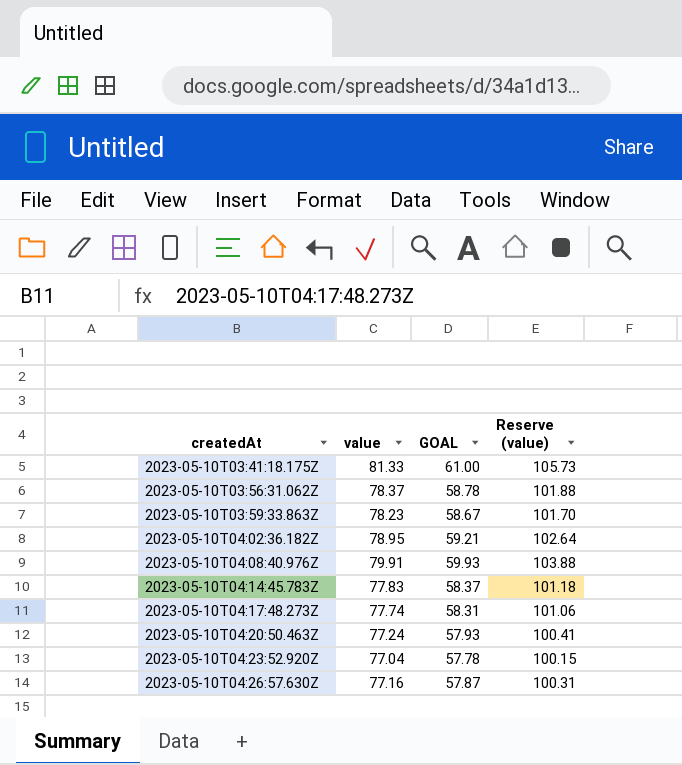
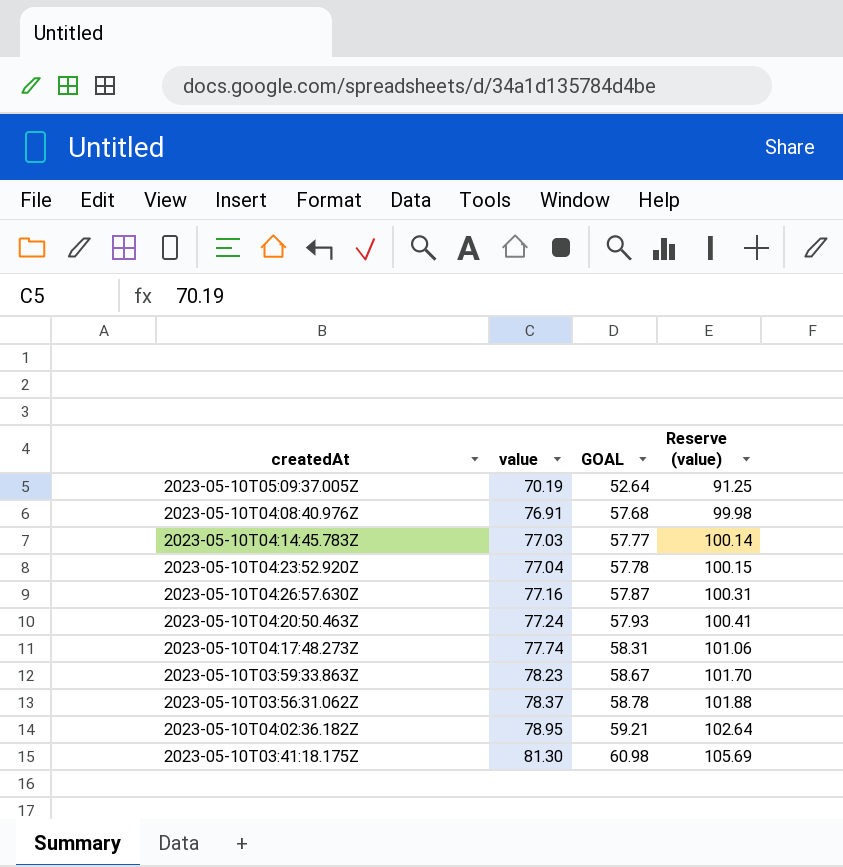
row order: createdAt ascending -> value ascending
row 2023-05-10T05:09:37.005Z: none -> 70.19 | 52.64 | 91.25
2023-05-10T04:08:40.976Z | value: 79.91 -> 76.91
2023-05-10T04:08:40.976Z | GOAL: 59.93 -> 57.68
2023-05-10T04:08:40.976Z | Reserve (value): 103.88 -> 99.98
2023-05-10T04:14:45.783Z | value: 77.83 -> 77.03
2023-05-10T04:14:45.783Z | GOAL: 58.37 -> 57.77
2023-05-10T04:14:45.783Z | Reserve (value): 101.18 -> 100.14
2023-05-10T03:41:18.175Z | value: 81.33 -> 81.30
2023-05-10T03:41:18.175Z | GOAL: 61.00 -> 60.98
2023-05-10T03:41:18.175Z | Reserve (value): 105.73 -> 105.69

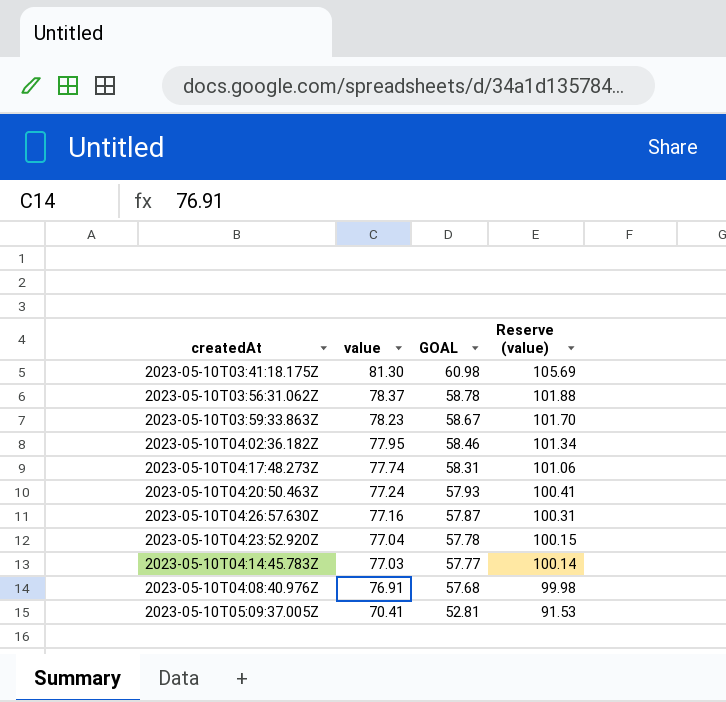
row order: value ascending -> value descending
2023-05-10T04:02:36.182Z | value: 78.95 -> 77.95
2023-05-10T04:02:36.182Z | GOAL: 59.21 -> 58.46
2023-05-10T04:02:36.182Z | Reserve (value): 102.64 -> 101.34
2023-05-10T05:09:37.005Z | value: 70.19 -> 70.41
2023-05-10T05:09:37.005Z | GOAL: 52.64 -> 52.81
2023-05-10T05:09:37.005Z | Reserve (value): 91.25 -> 91.53

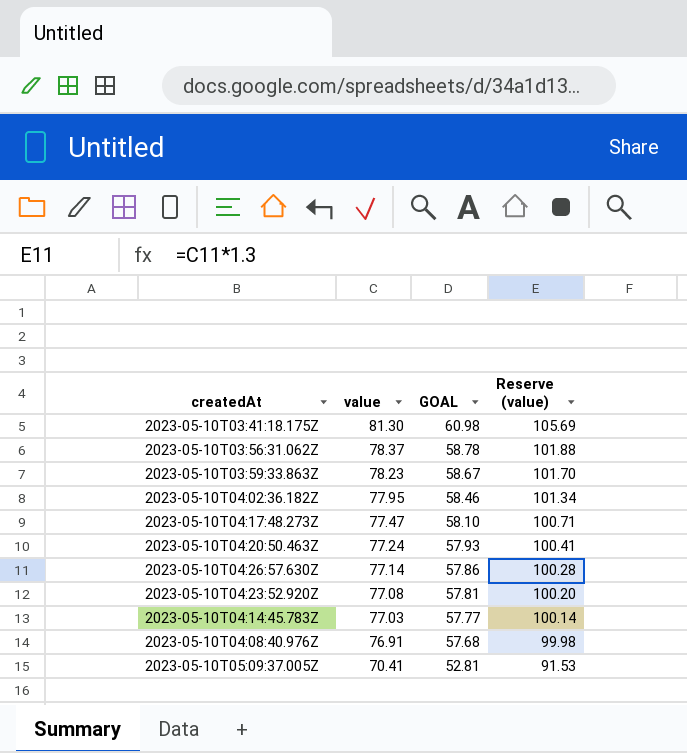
2023-05-10T04:17:48.273Z | value: 77.74 -> 77.47
2023-05-10T04:17:48.273Z | GOAL: 58.31 -> 58.10
2023-05-10T04:17:48.273Z | Reserve (value): 101.06 -> 100.71
2023-05-10T04:26:57.630Z | value: 77.16 -> 77.14
2023-05-10T04:26:57.630Z | GOAL: 57.87 -> 57.86
2023-05-10T04:26:57.630Z | Reserve (value): 100.31 -> 100.28
2023-05-10T04:23:52.920Z | value: 77.04 -> 77.08
2023-05-10T04:23:52.920Z | GOAL: 57.78 -> 57.81
2023-05-10T04:23:52.920Z | Reserve (value): 100.15 -> 100.20

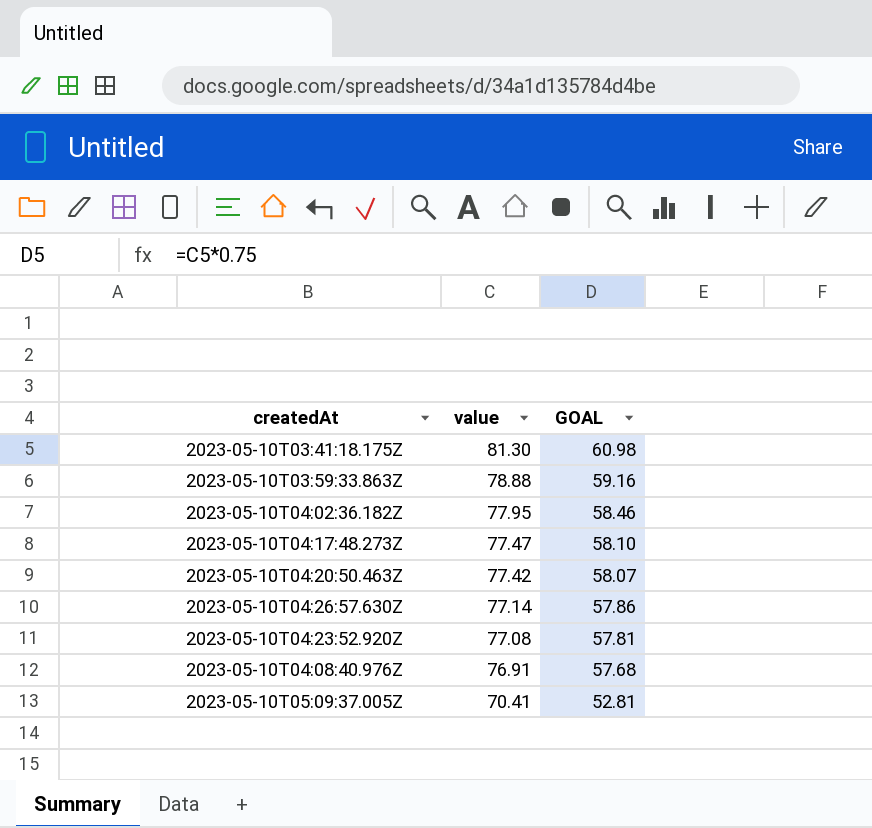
column Reserve (value) | formula: [value] * 1.3 -> none
row 2023-05-10T03:56:31.062Z: 78.37 | 58.78 | 101.88 -> none
row 2023-05-10T04:14:45.783Z: 77.03 | 57.77 | 100.14 -> none
2023-05-10T03:59:33.863Z | value: 78.23 -> 78.88
2023-05-10T03:59:33.863Z | GOAL: 58.67 -> 59.16
2023-05-10T04:20:50.463Z | value: 77.24 -> 77.42
2023-05-10T04:20:50.463Z | GOAL: 57.93 -> 58.07

